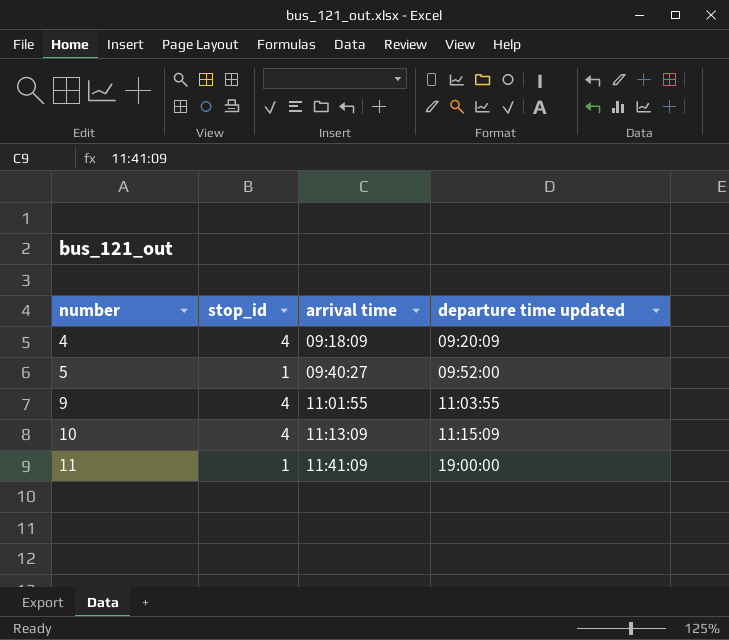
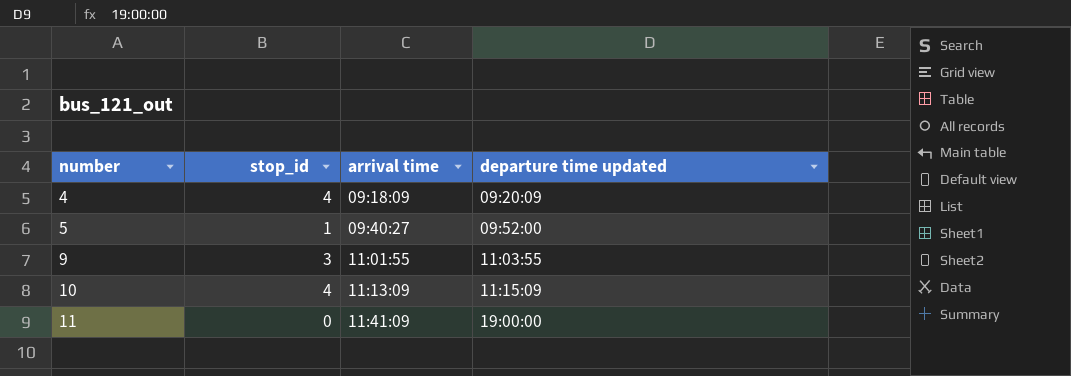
9 | stop_id: 4 -> 3
11 | stop_id: 1 -> 0

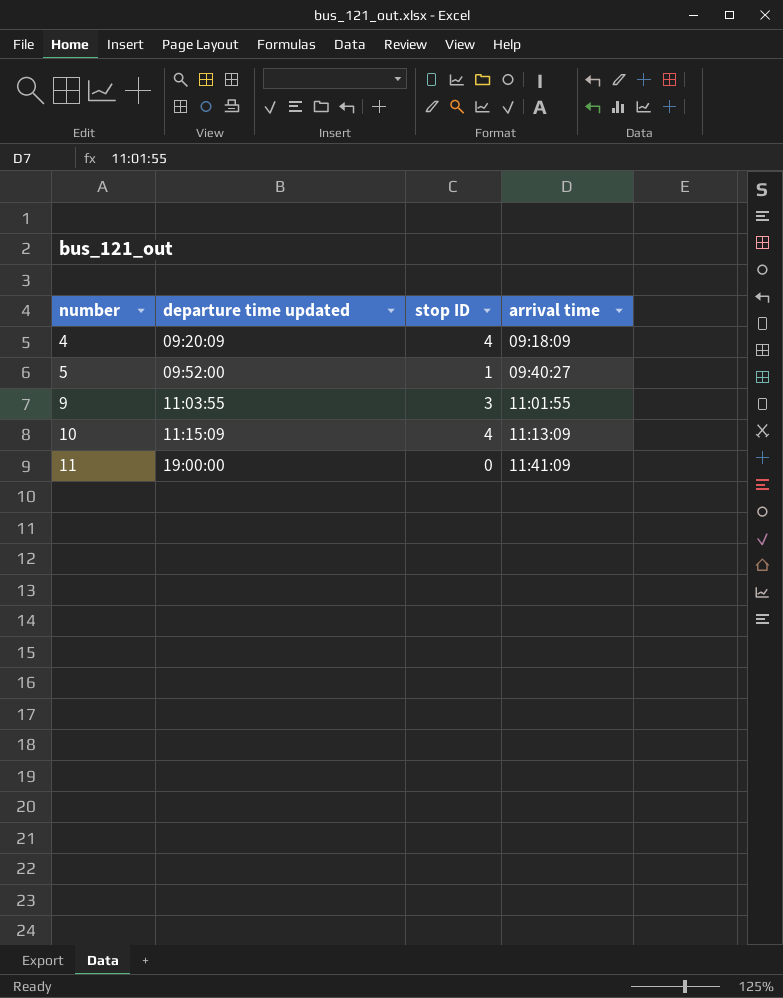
column departure time updated | position: 4 -> 2
column name: stop_id -> stop ID

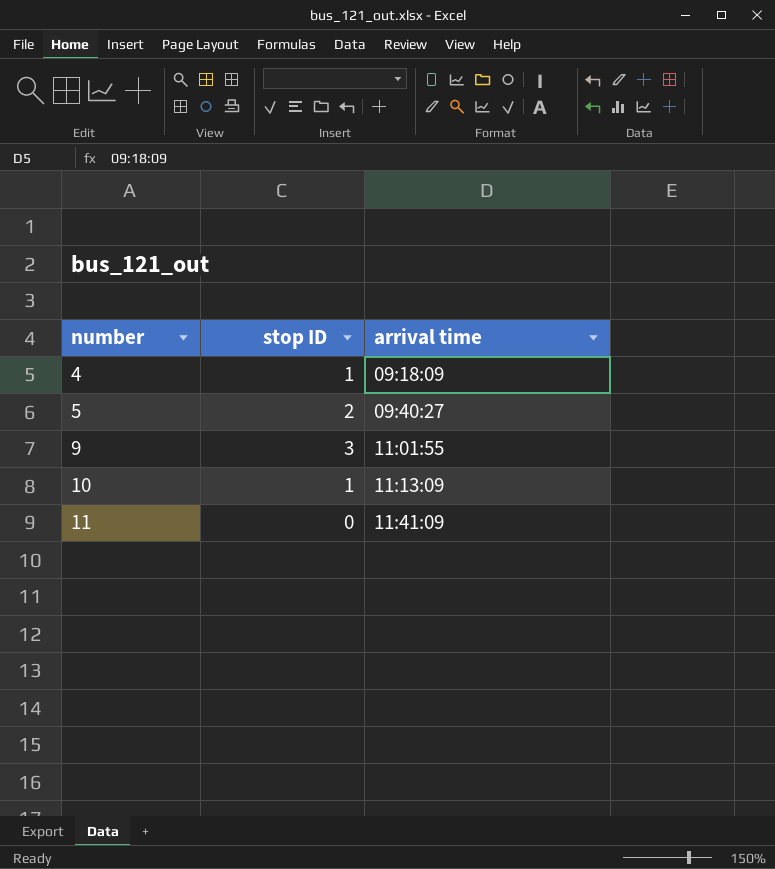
column departure time updated | position: 2 -> none
4 | stop ID: 4 -> 1
5 | stop ID: 1 -> 2
10 | stop ID: 4 -> 1

